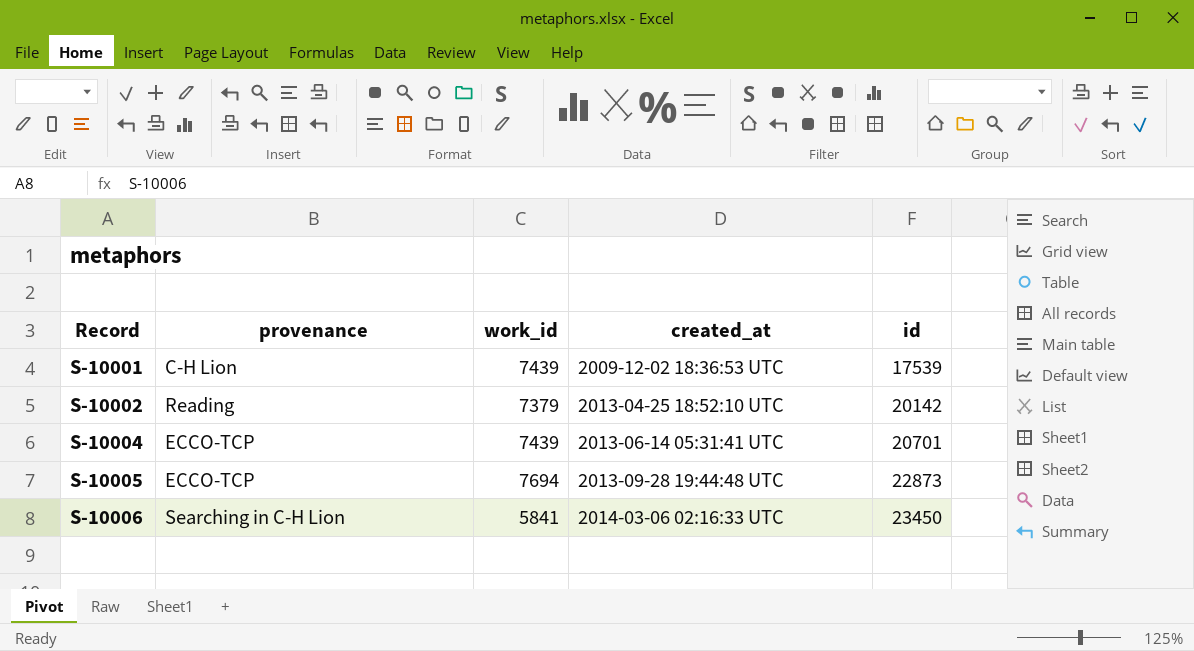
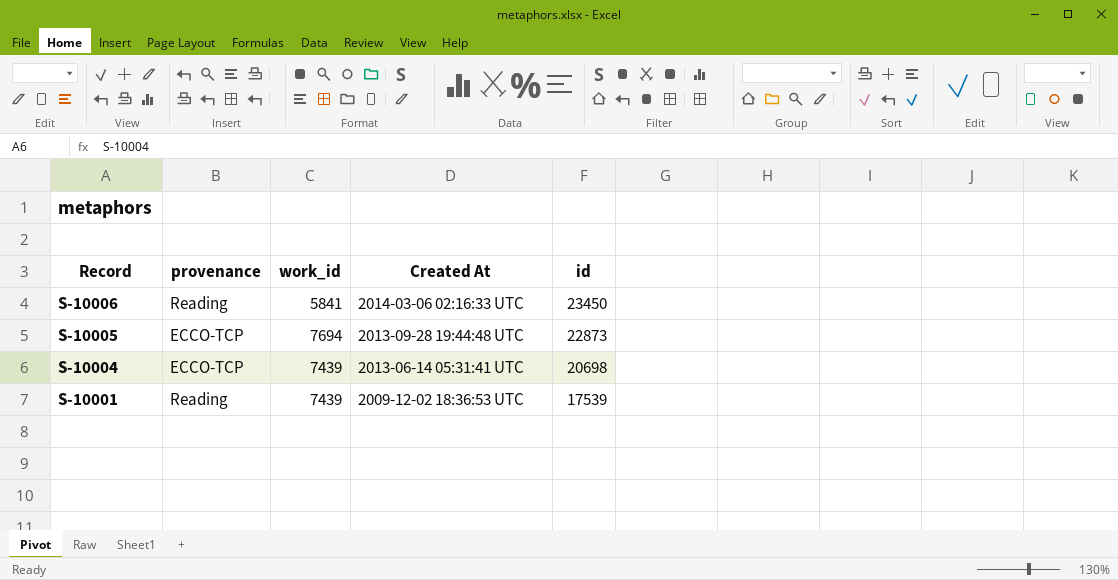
row order: Record ascending -> Record descending
column name: created_at -> Created At
row S-10002: Reading | 7379 | 2013-04-25 18:52:10 UTC | 20142 -> none
S-10006 | provenance: Searching in C-H Lion -> Reading
S-10004 | id: 20701 -> 20698
S-10001 | provenance: C-H Lion -> Reading

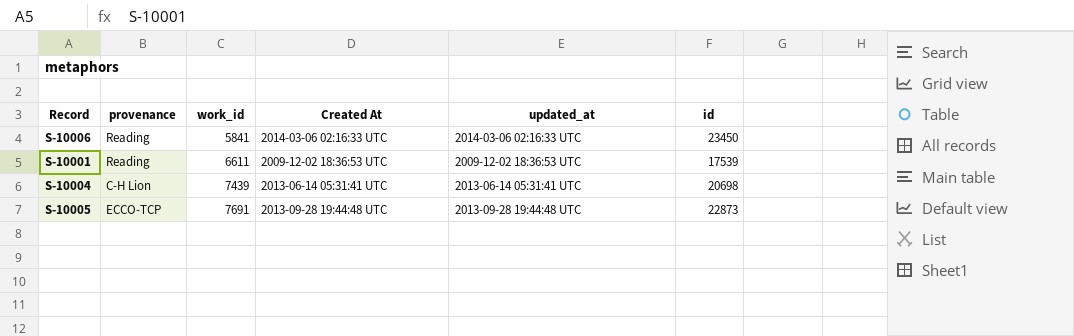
row order: Record descending -> work_id ascending
column updated_at | position: none -> 5
S-10001 | work_id: 7439 -> 6611
S-10004 | provenance: ECCO-TCP -> C-H Lion
S-10005 | work_id: 7694 -> 7691

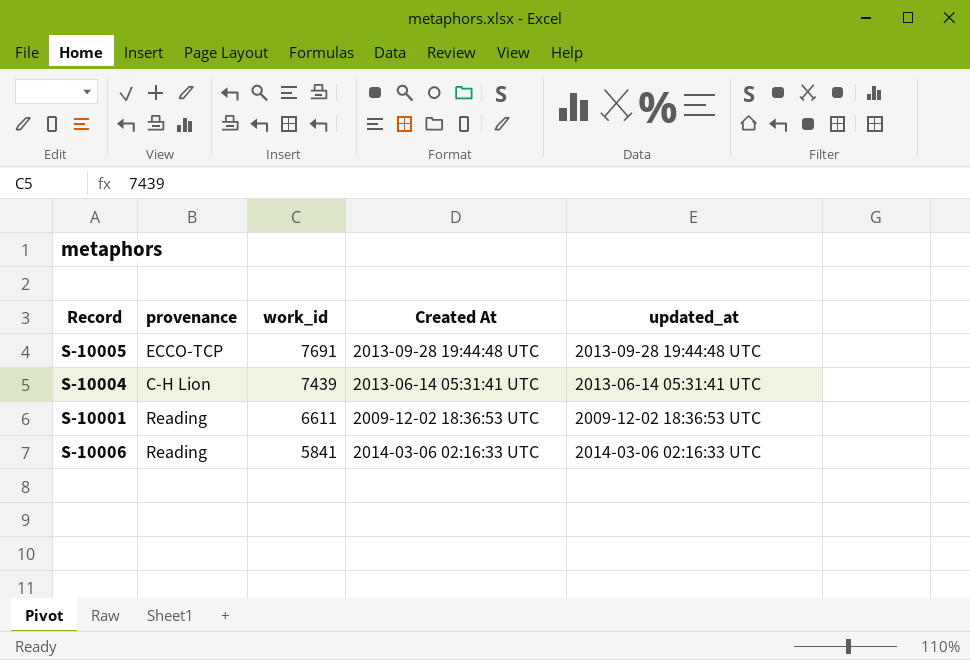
row order: work_id ascending -> work_id descending
column id | position: 6 -> none

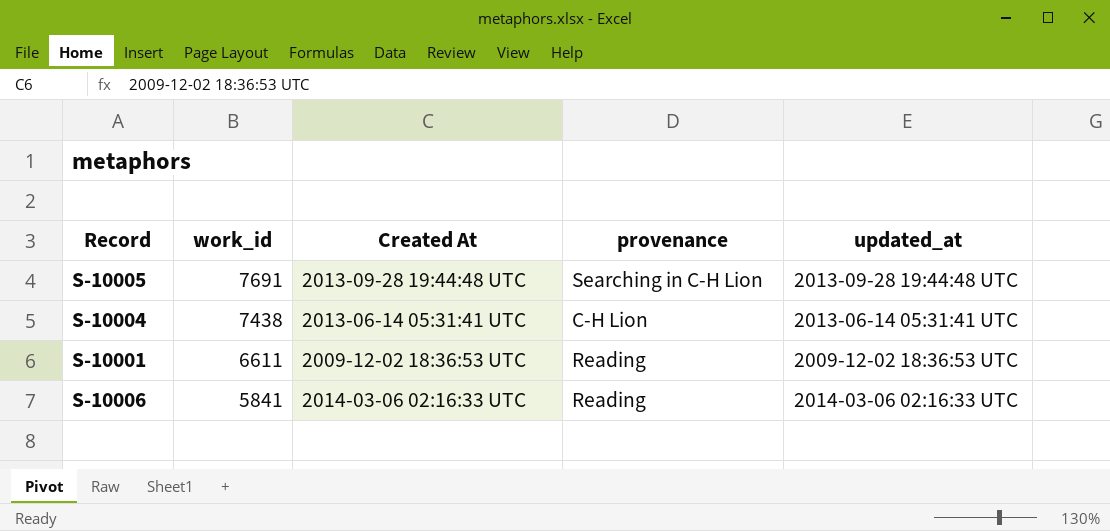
column provenance | position: 2 -> 4
S-10005 | provenance: ECCO-TCP -> Searching in C-H Lion
S-10004 | work_id: 7439 -> 7438

